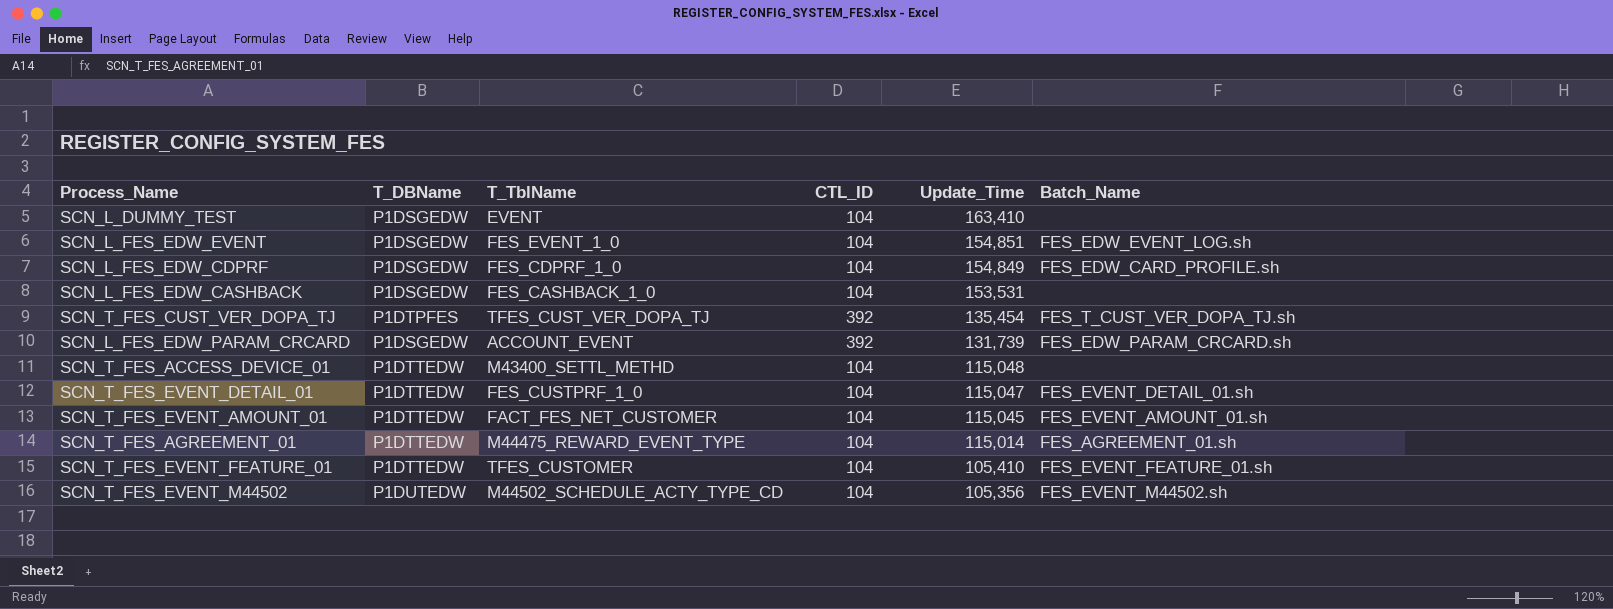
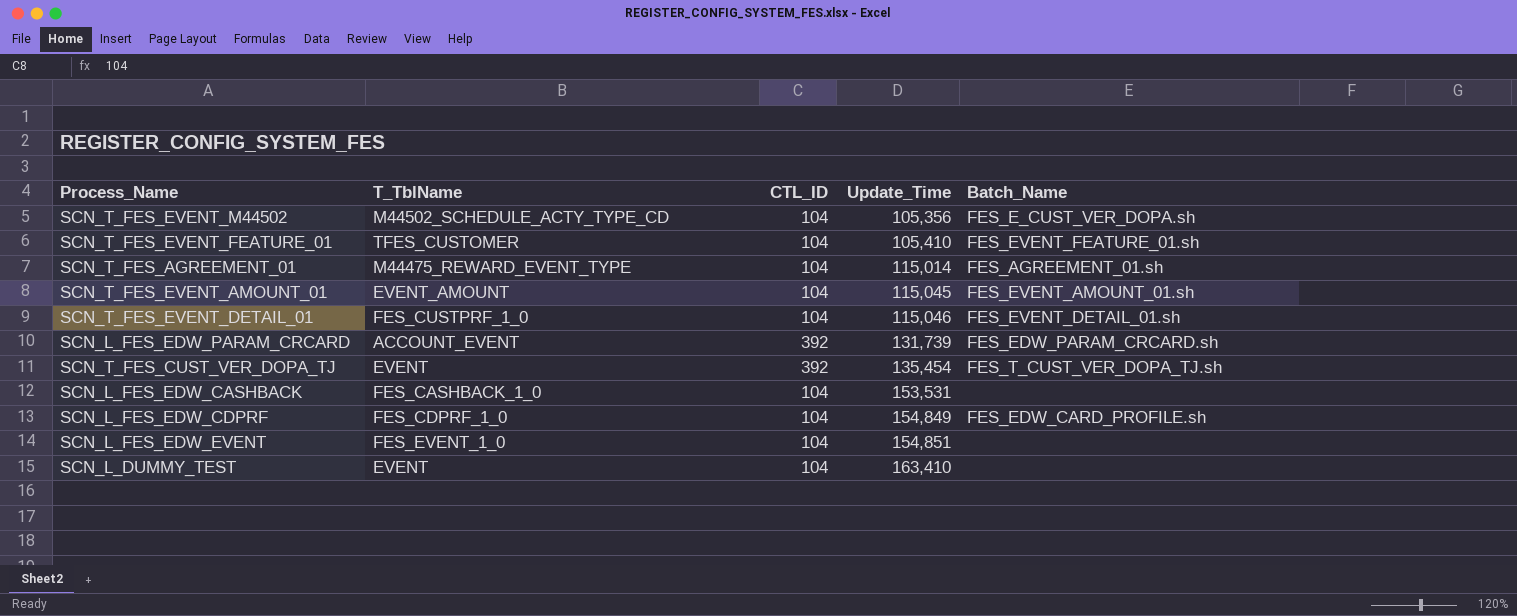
row order: Update_Time descending -> Update_Time ascending
column T_DBName | position: 2 -> none
row SCN_T_FES_ACCESS_DEVICE_01: P1DTTEDW | M43400_SETTL_METHD | 104 | 115,048 | none -> none
SCN_T_FES_EVENT_M44502 | Batch_Name: FES_EVENT_M44502.sh -> FES_E_CUST_VER_DOPA.sh
SCN_T_FES_EVENT_AMOUNT_01 | T_TblName: FACT_FES_NET_CUSTOMER -> EVENT_AMOUNT
SCN_T_FES_EVENT_DETAIL_01 | Update_Time: 115,047 -> 115,046
SCN_T_FES_CUST_VER_DOPA_TJ | T_TblName: TFES_CUST_VER_DOPA_TJ -> EVENT
SCN_L_FES_EDW_EVENT | Batch_Name: FES_EDW_EVENT_LOG.sh -> none

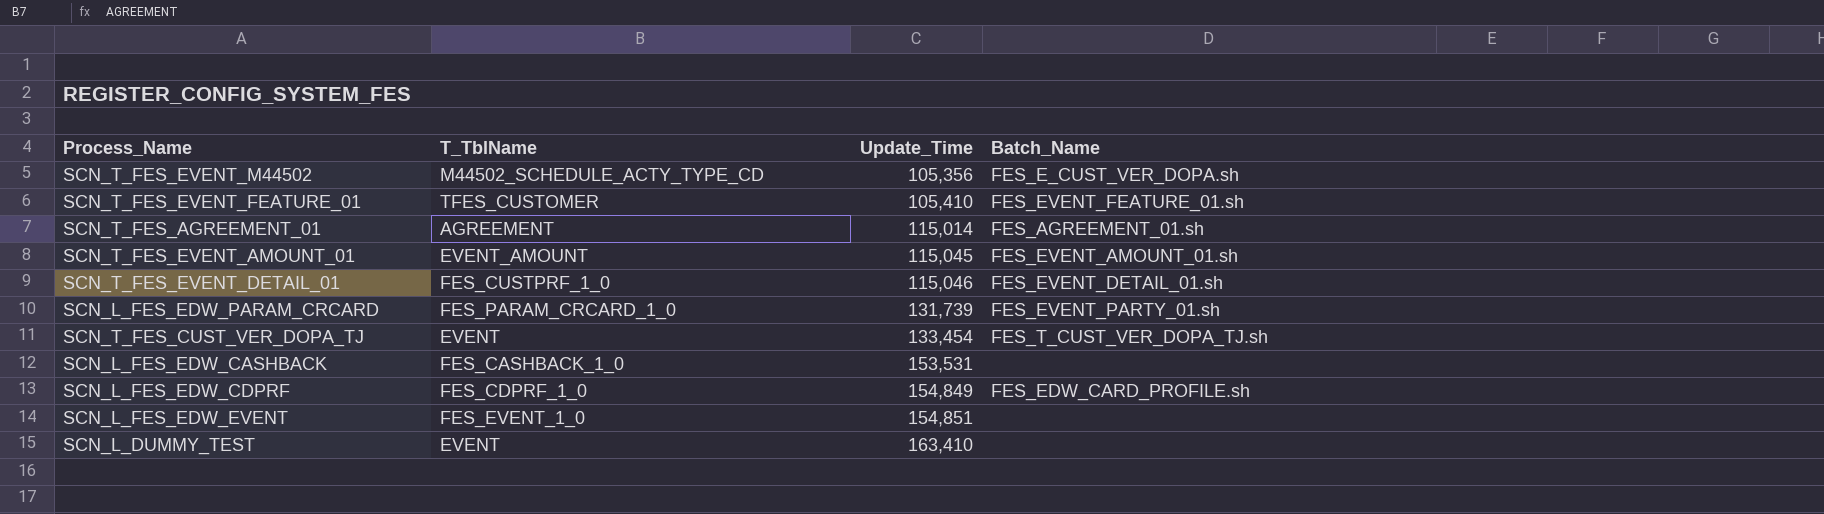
column CTL_ID | position: 3 -> none
SCN_T_FES_AGREEMENT_01 | T_TblName: M44475_REWARD_EVENT_TYPE -> AGREEMENT
SCN_L_FES_EDW_PARAM_CRCARD | T_TblName: ACCOUNT_EVENT -> FES_PARAM_CRCARD_1_0
SCN_L_FES_EDW_PARAM_CRCARD | Batch_Name: FES_EDW_PARAM_CRCARD.sh -> FES_EVENT_PARTY_01.sh
SCN_T_FES_CUST_VER_DOPA_TJ | Update_Time: 135,454 -> 133,454

